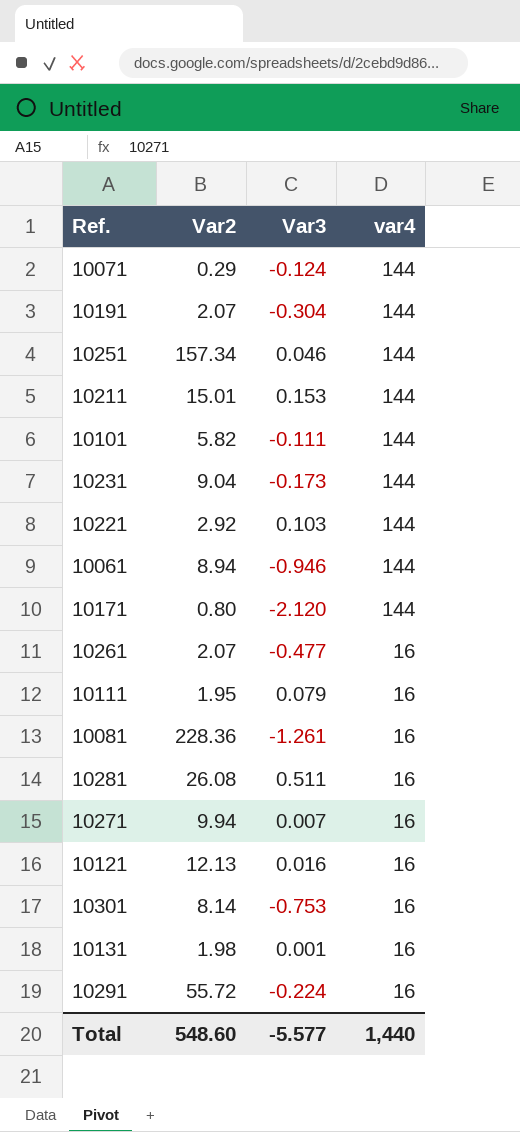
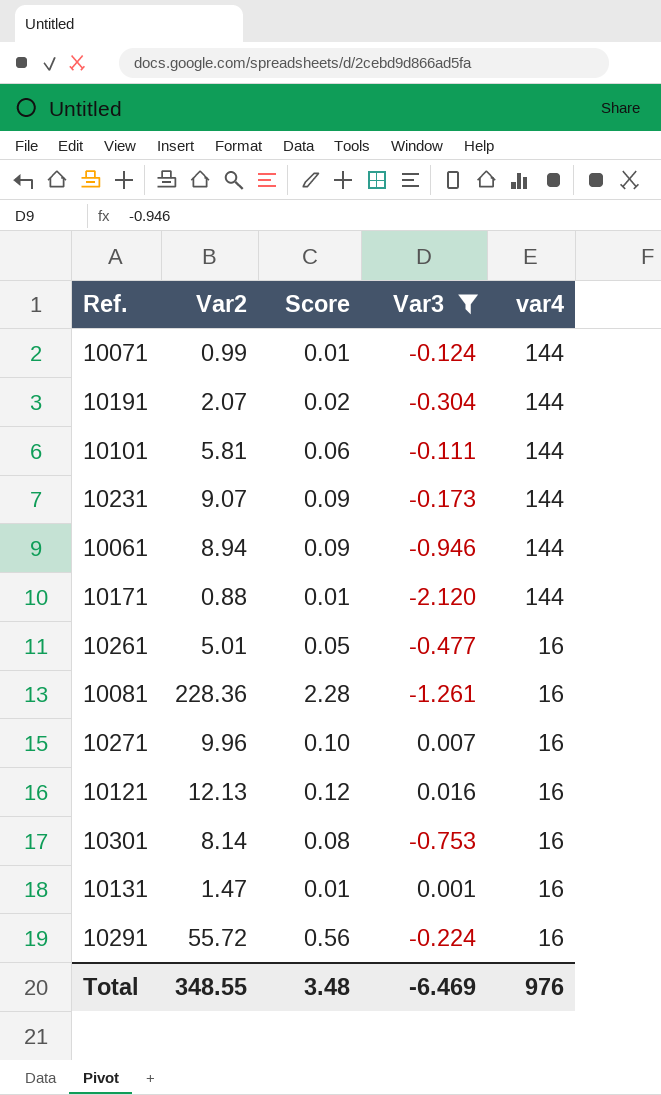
filter: none -> Var3 <= 0.016
column Score | formula: none -> [Var2] * 0.01
10071 | Var2: 0.29 -> 0.99
10101 | Var2: 5.82 -> 5.81
10231 | Var2: 9.04 -> 9.07
10171 | Var2: 0.80 -> 0.88
10261 | Var2: 2.07 -> 5.01
10271 | Var2: 9.94 -> 9.96
10131 | Var2: 1.98 -> 1.47
Total | Var2: 548.60 -> 348.55
Total | Var3: -5.577 -> -6.469
Total | var4: 1,440 -> 976

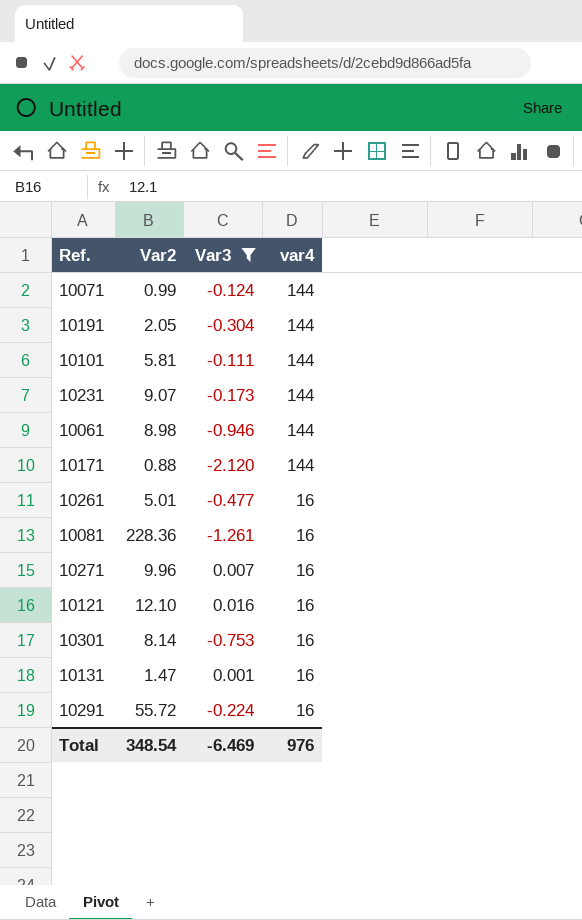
column Score | formula: [Var2] * 0.01 -> none
10191 | Var2: 2.07 -> 2.05
10061 | Var2: 8.94 -> 8.98
10121 | Var2: 12.13 -> 12.10
Total | Var2: 348.55 -> 348.54

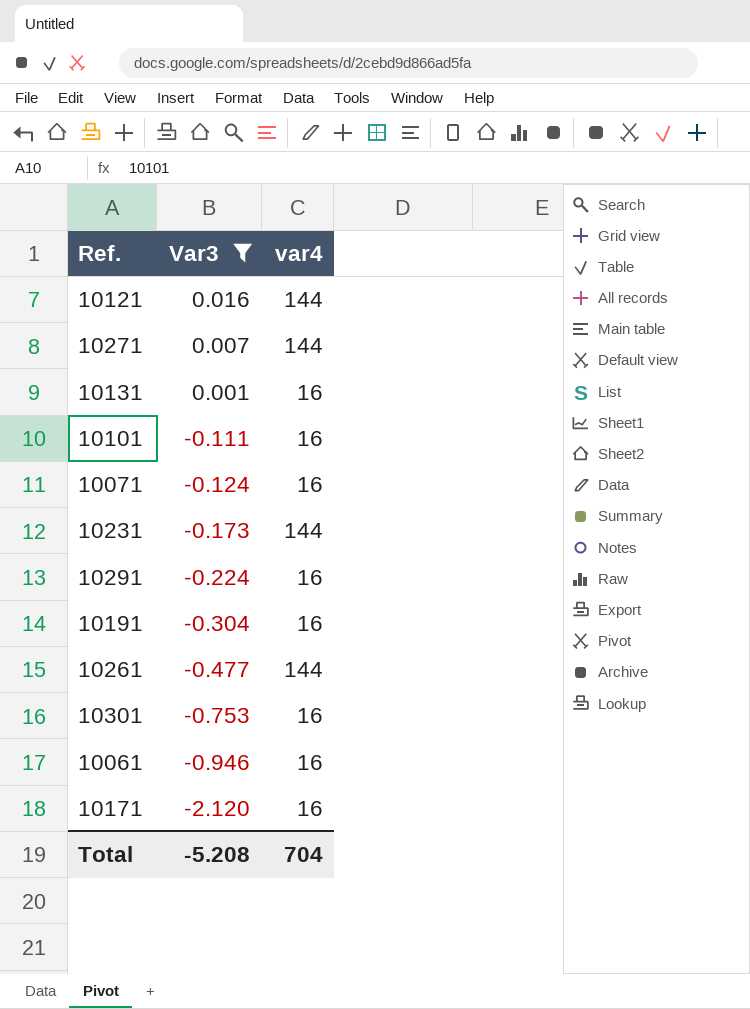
row order: var4 descending -> Var3 descending
column Var2 | position: 2 -> none
row 10081: 228.36 | -1.261 | 16 -> none
10121 | var4: 16 -> 144
10271 | var4: 16 -> 144
10101 | var4: 144 -> 16
10071 | var4: 144 -> 16
10191 | var4: 144 -> 16
10261 | var4: 16 -> 144
10061 | var4: 144 -> 16
10171 | var4: 144 -> 16
Total | Var3: -6.469 -> -5.208
Total | var4: 976 -> 704

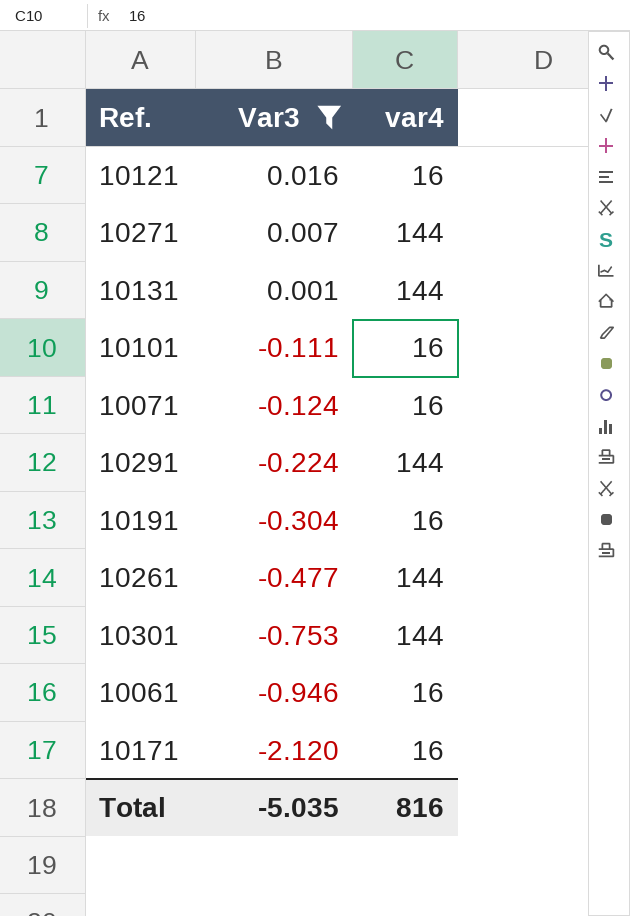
row 10231: -0.173 | 144 -> none
10121 | var4: 144 -> 16
10131 | var4: 16 -> 144
10291 | var4: 16 -> 144
10301 | var4: 16 -> 144
Total | Var3: -5.208 -> -5.035
Total | var4: 704 -> 816

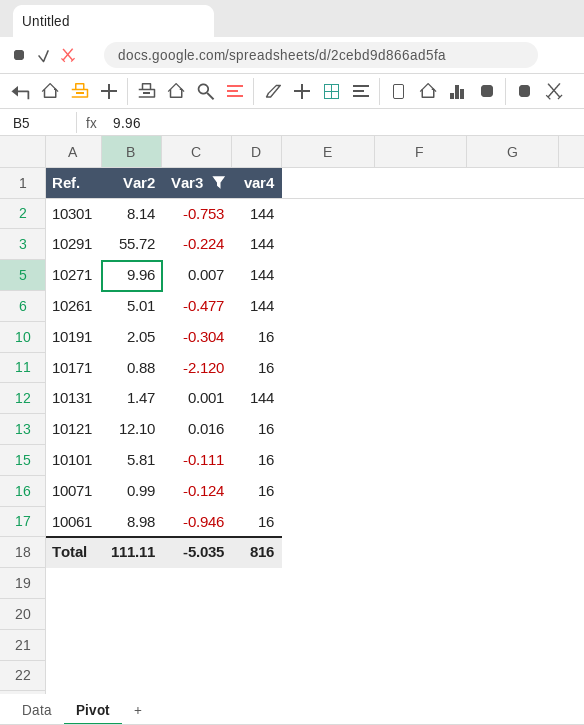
row order: Var3 descending -> Ref. descending
column Var2 | position: none -> 2

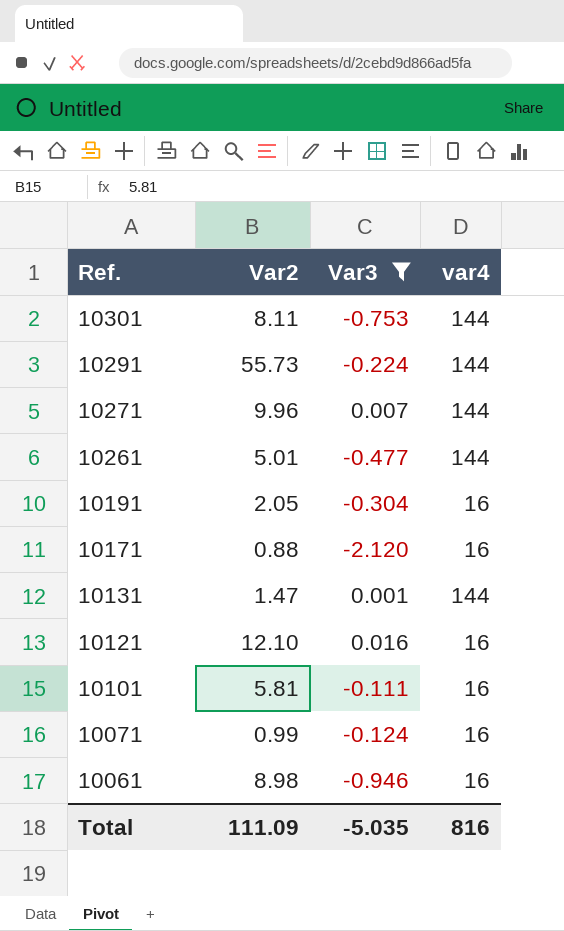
10301 | Var2: 8.14 -> 8.11
10291 | Var2: 55.72 -> 55.73
Total | Var2: 111.11 -> 111.09

